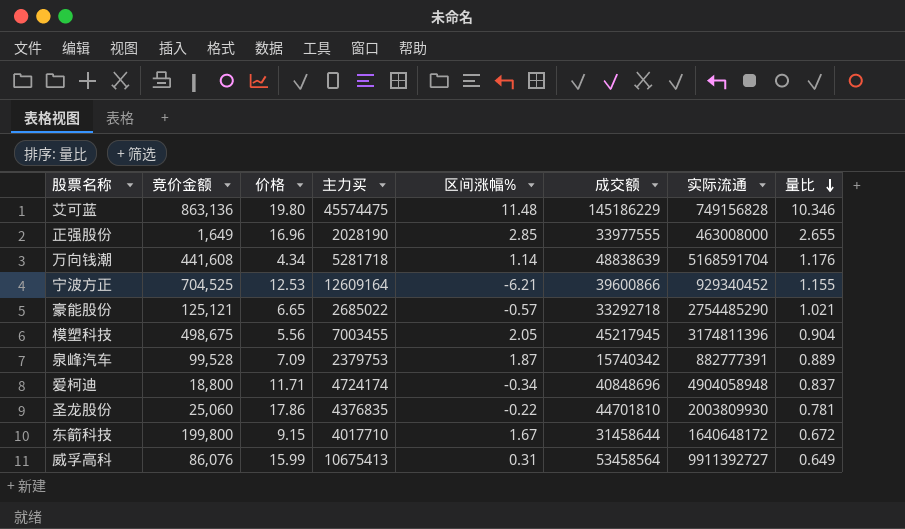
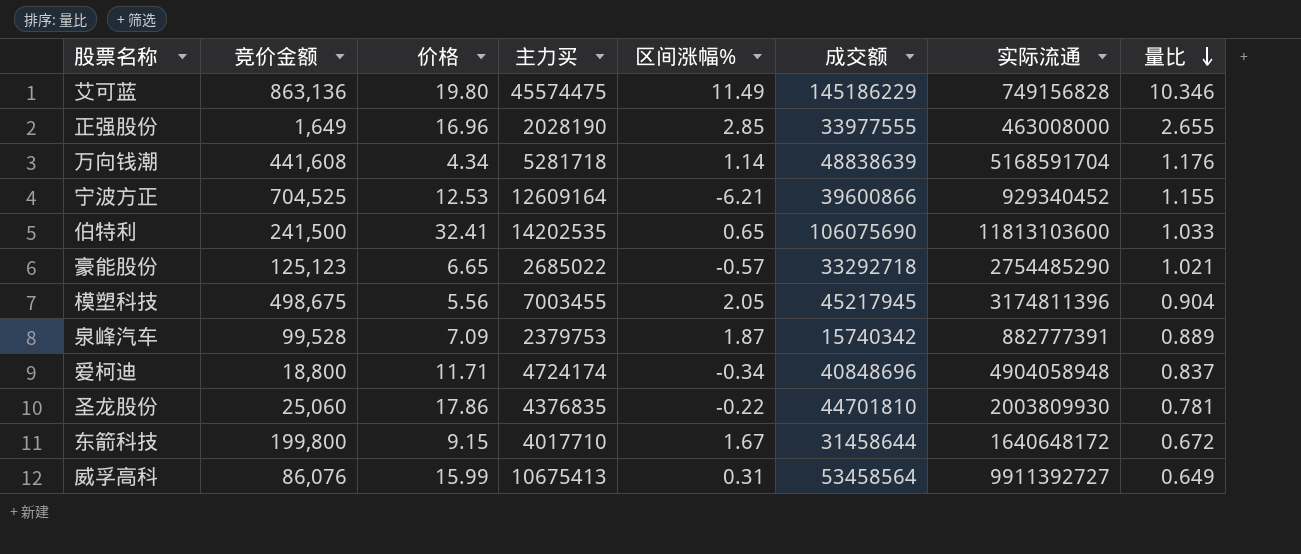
艾可蓝 | 区间涨幅%: 11.48 -> 11.49
row 伯特利: none -> 241,500 | 32.41 | 14202535 | 0.65 | 106075690 | 11813103600 | 1.033
豪能股份 | 竞价金额: 125,121 -> 125,123

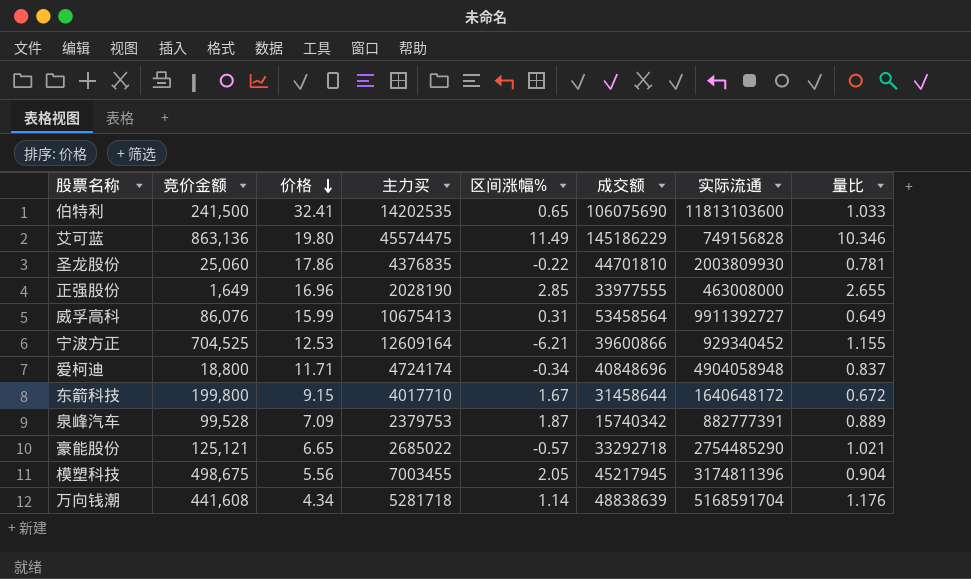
row order: 量比 descending -> 价格 descending
豪能股份 | 竞价金额: 125,123 -> 125,121

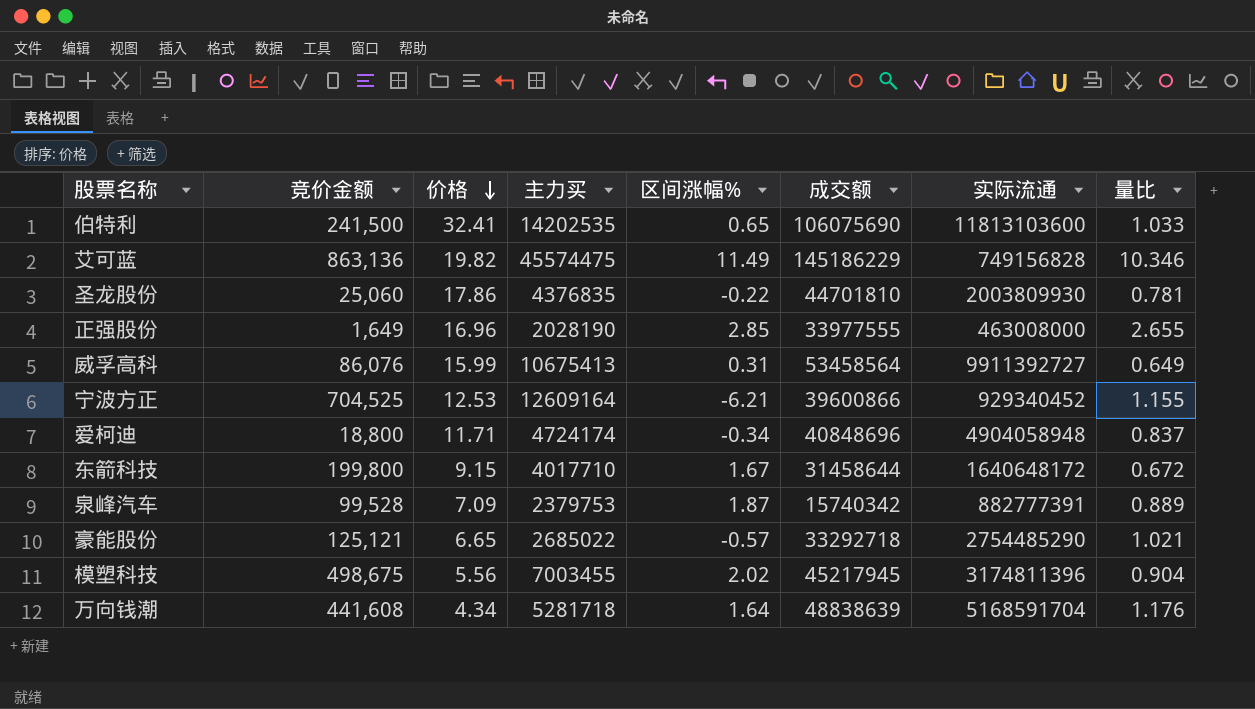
艾可蓝 | 价格: 19.80 -> 19.82
模塑科技 | 区间涨幅%: 2.05 -> 2.02
万向钱潮 | 区间涨幅%: 1.14 -> 1.64

